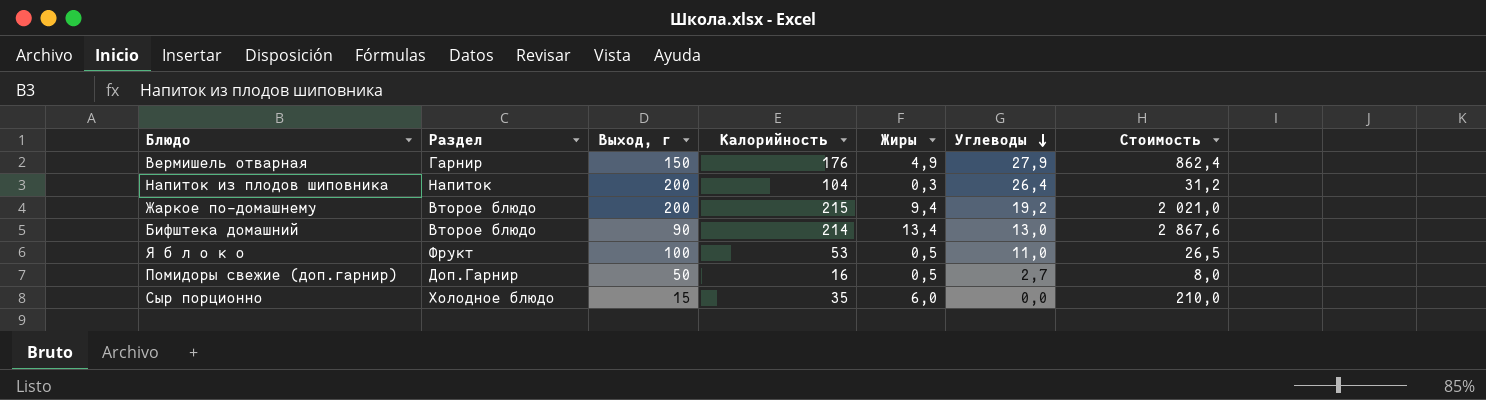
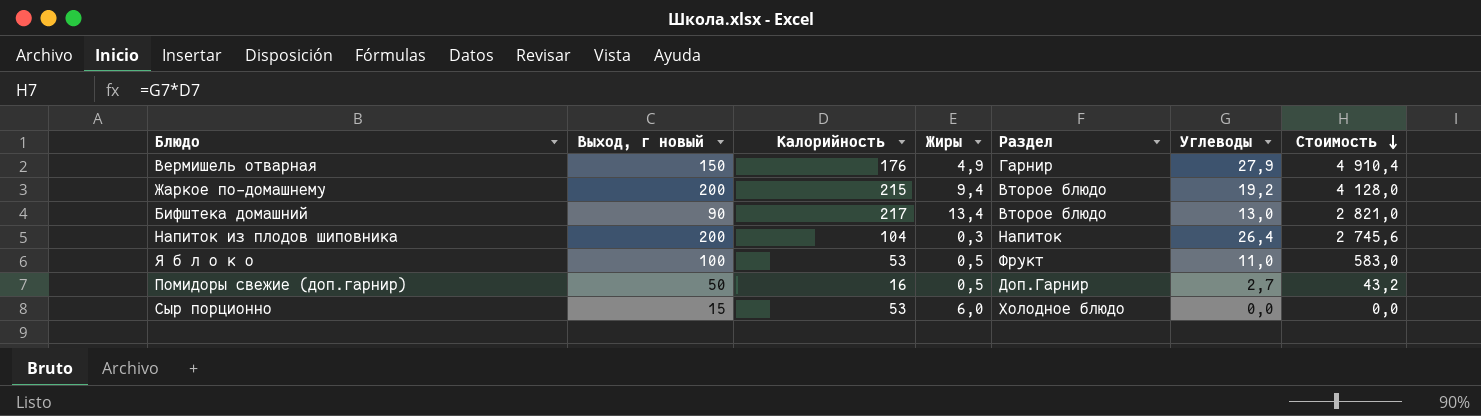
row order: Углеводы descending -> Стоимость descending
column name: Выход, г -> Выход, г новый
column Раздел | position: 2 -> 5
column Стоимость | formula: [Калорийность] * [Жиры] -> [Калорийность] * [Углеводы]
Бифштека домашний | Калорийность: 214 -> 217
Сыр порционно | Калорийность: 35 -> 53

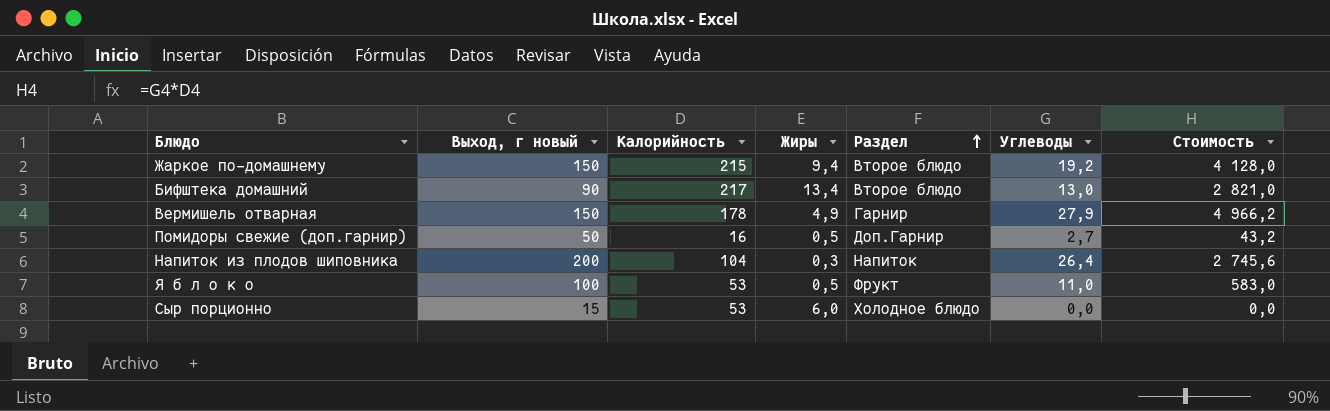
row order: Стоимость descending -> Раздел ascending
Жаркое по-домашнему | Выход, г новый: 200 -> 150
Вермишель отварная | Калорийность: 176 -> 178
Вермишель отварная | Стоимость: 4 910,4 -> 4 966,2

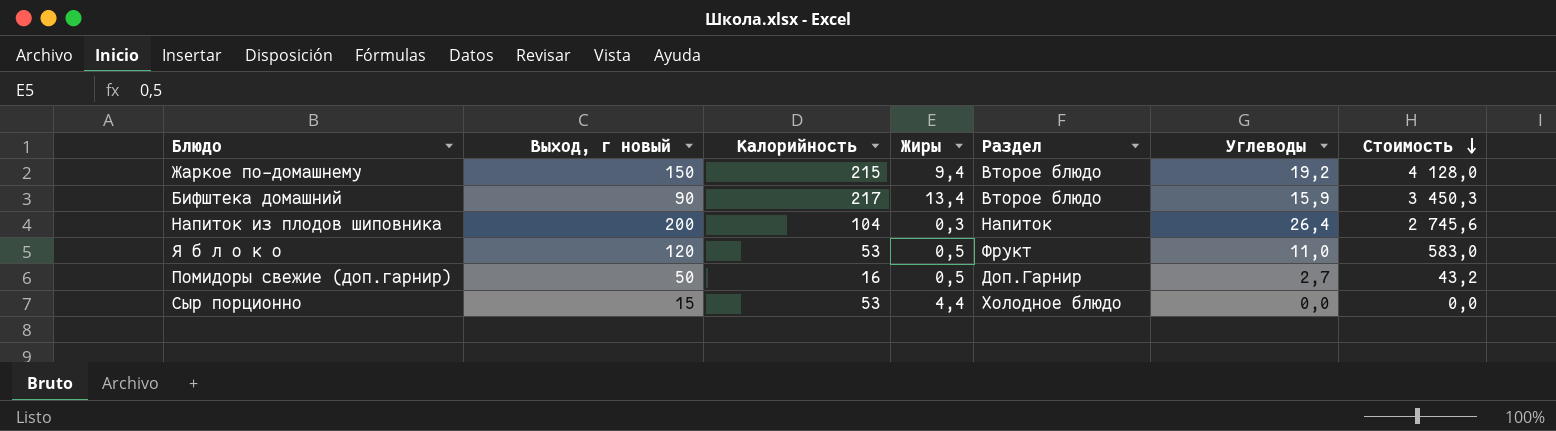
row order: Раздел ascending -> Стоимость descending
row Вермишель отварная: 150 | 178 | 4,9 | Гарнир | 27,9 | 4 966,2 -> none
Бифштека домашний | Углеводы: 13,0 -> 15,9
Бифштека домашний | Стоимость: 2 821,0 -> 3 450,3
Я б л о к о | Выход, г новый: 100 -> 120
Сыр порционно | Жиры: 6,0 -> 4,4

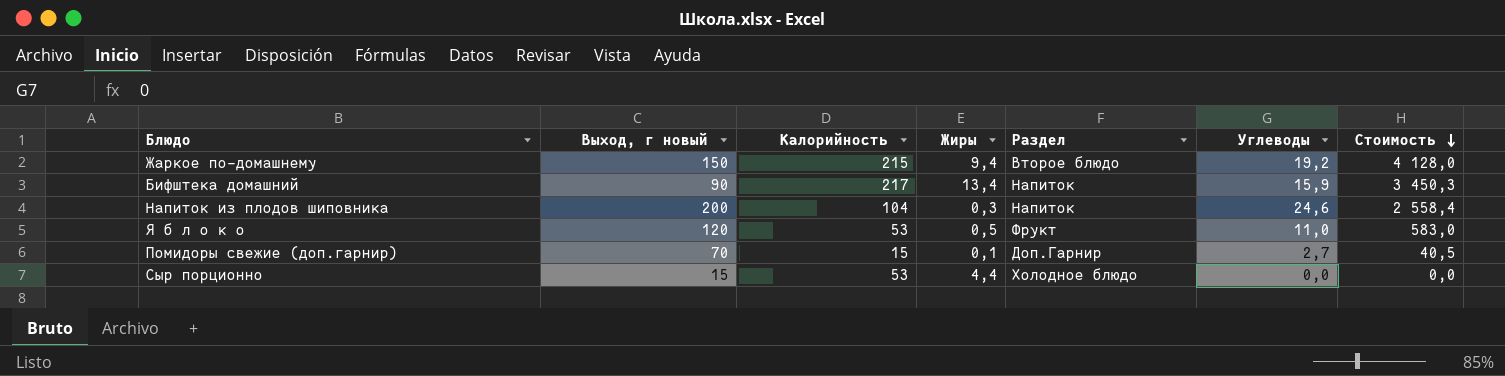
Бифштека домашний | Раздел: Второе блюдо -> Напиток
Напиток из плодов шиповника | Углеводы: 26,4 -> 24,6
Напиток из плодов шиповника | Стоимость: 2 745,6 -> 2 558,4
Помидоры свежие (доп.гарнир) | Выход, г новый: 50 -> 70
Помидоры свежие (доп.гарнир) | Калорийность: 16 -> 15
Помидоры свежие (доп.гарнир) | Жиры: 0,5 -> 0,1
Помидоры свежие (доп.гарнир) | Стоимость: 43,2 -> 40,5

